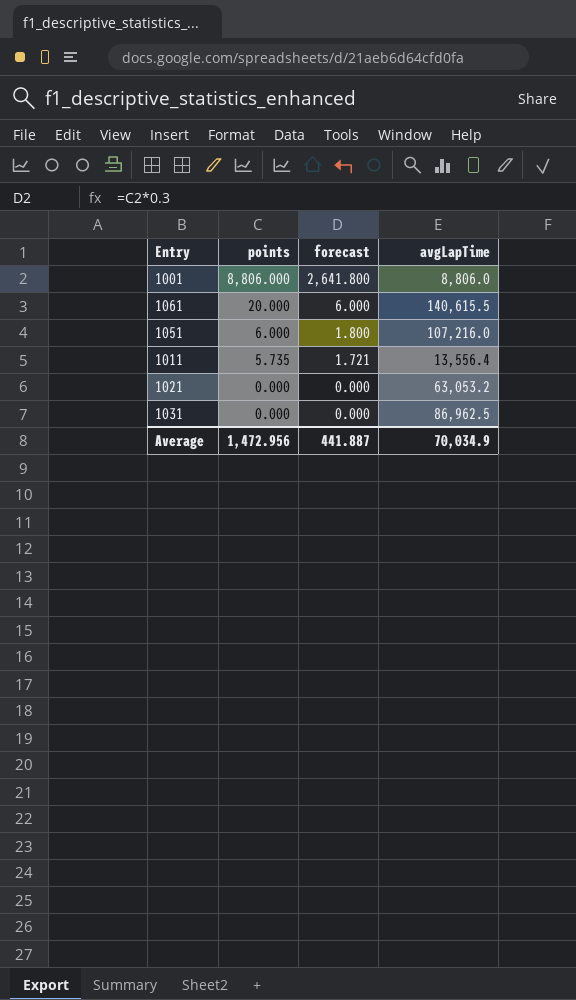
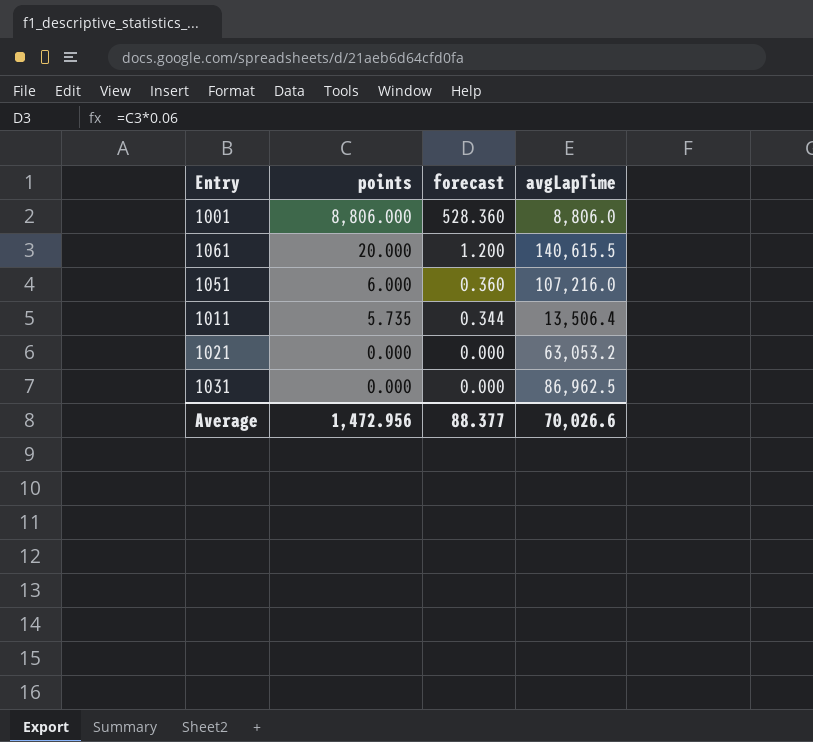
column forecast | formula: [points] * 0.3 -> [points] * 0.06
1011 | avgLapTime: 13,556.4 -> 13,506.4
Average | forecast: 441.887 -> 88.377
Average | avgLapTime: 70,034.9 -> 70,026.6

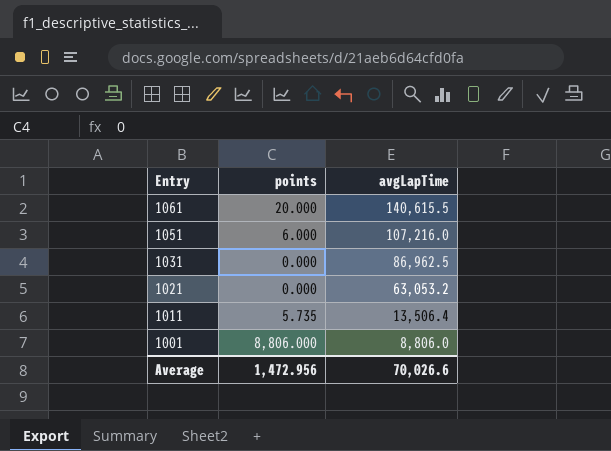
row order: points descending -> Entry descending
column forecast | formula: [points] * 0.06 -> none

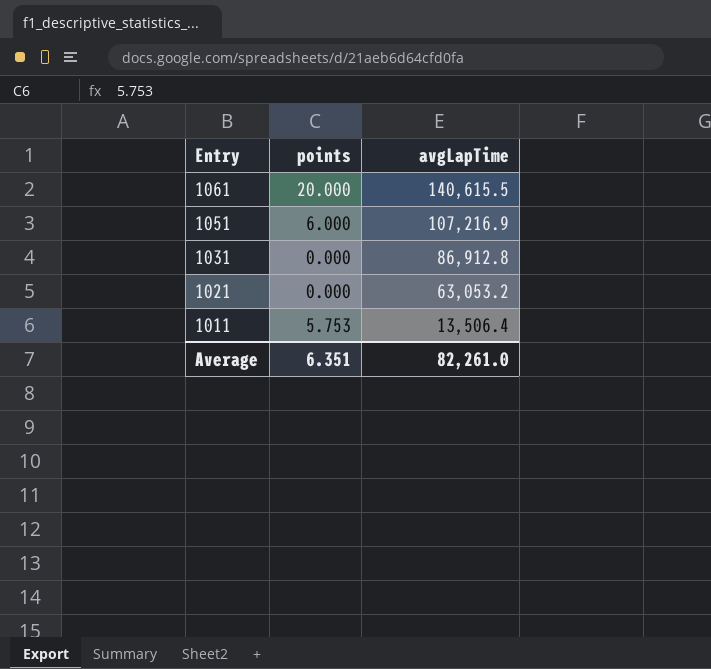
row 1001: 8,806.000 | 8,806.0 -> none
1051 | avgLapTime: 107,216.0 -> 107,216.9
1031 | avgLapTime: 86,962.5 -> 86,912.8
1011 | points: 5.735 -> 5.753
Average | points: 1,472.956 -> 6.351
Average | avgLapTime: 70,026.6 -> 82,261.0

